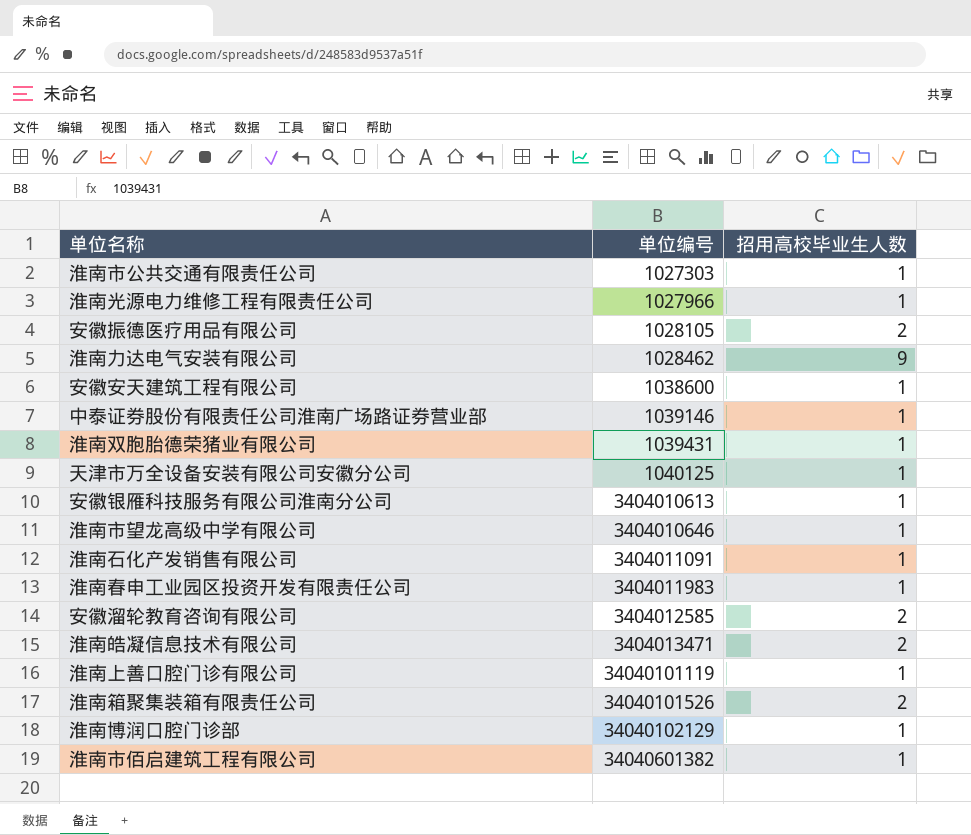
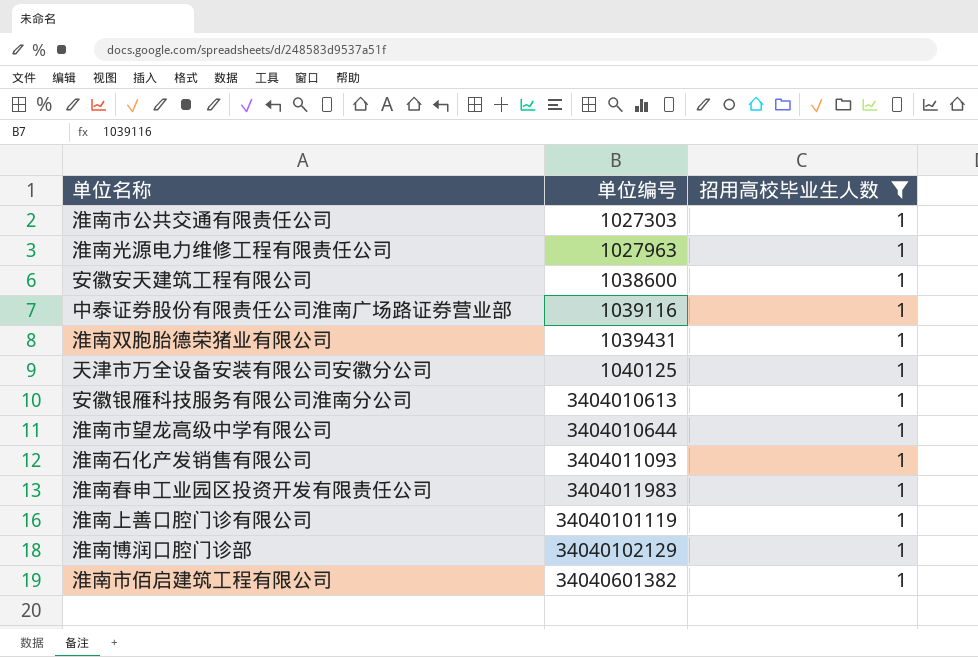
filter: none -> 招用高校毕业生人数 = 1
淮南光源电力维修工程有限责任公司 | 单位编号: 1027966 -> 1027963
中泰证券股份有限责任公司淮南广场路证券营业部 | 单位编号: 1039146 -> 1039116
淮南市望龙高级中学有限公司 | 单位编号: 3404010646 -> 3404010644
淮南石化产发销售有限公司 | 单位编号: 3404011091 -> 3404011093

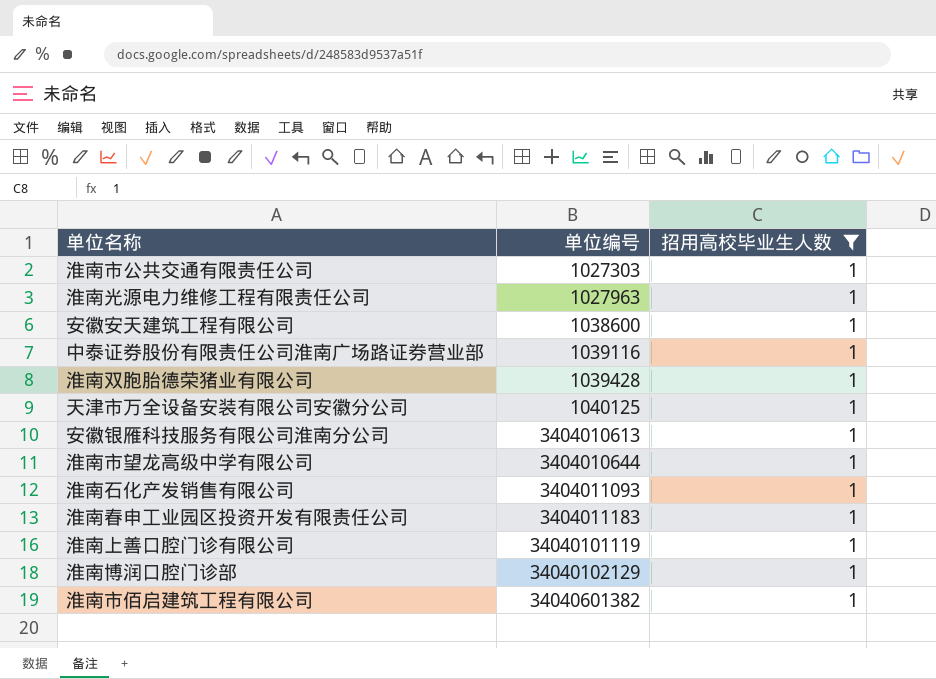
淮南双胞胎德荣猪业有限公司 | 单位编号: 1039431 -> 1039428
淮南春申工业园区投资开发有限责任公司 | 单位编号: 3404011983 -> 3404011183

